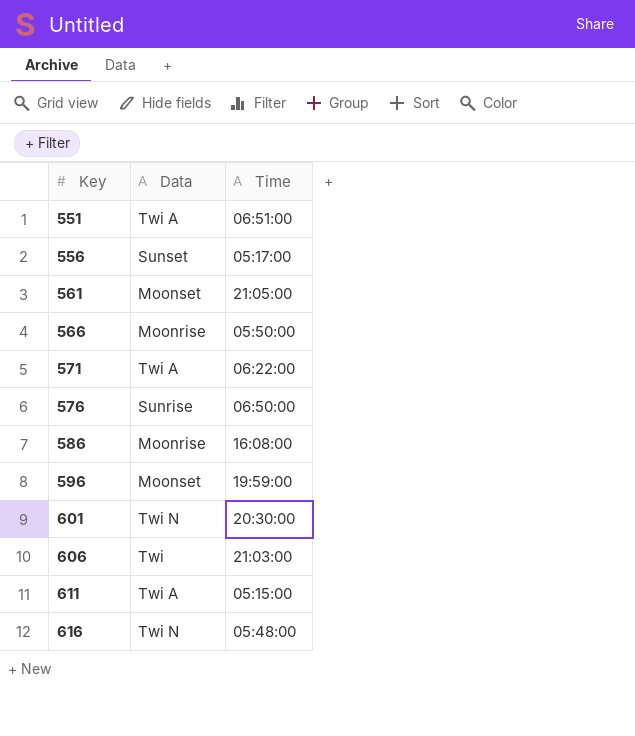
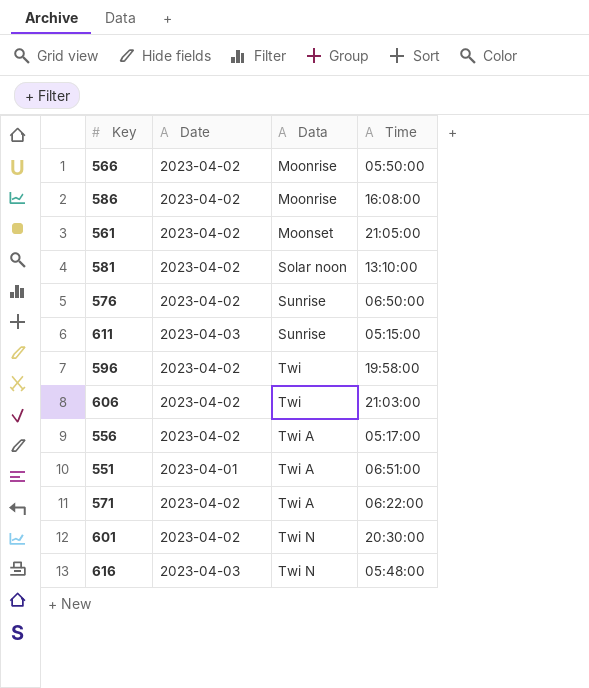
row order: Key ascending -> Data ascending
column Date | position: none -> 2
row 581: none -> 2023-04-02 | Solar noon | 13:10:00
611 | Data: Twi A -> Sunrise
596 | Data: Moonset -> Twi
596 | Time: 19:59:00 -> 19:58:00
556 | Data: Sunset -> Twi A

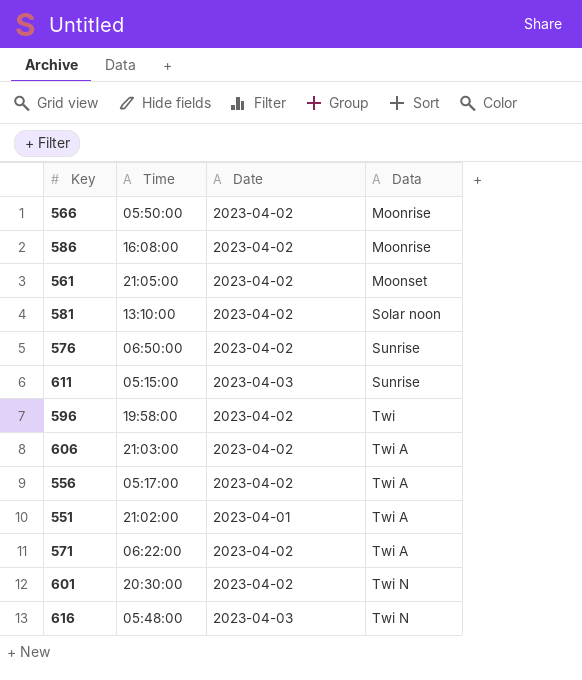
column Time | position: 4 -> 2
606 | Data: Twi -> Twi A
551 | Time: 06:51:00 -> 21:02:00

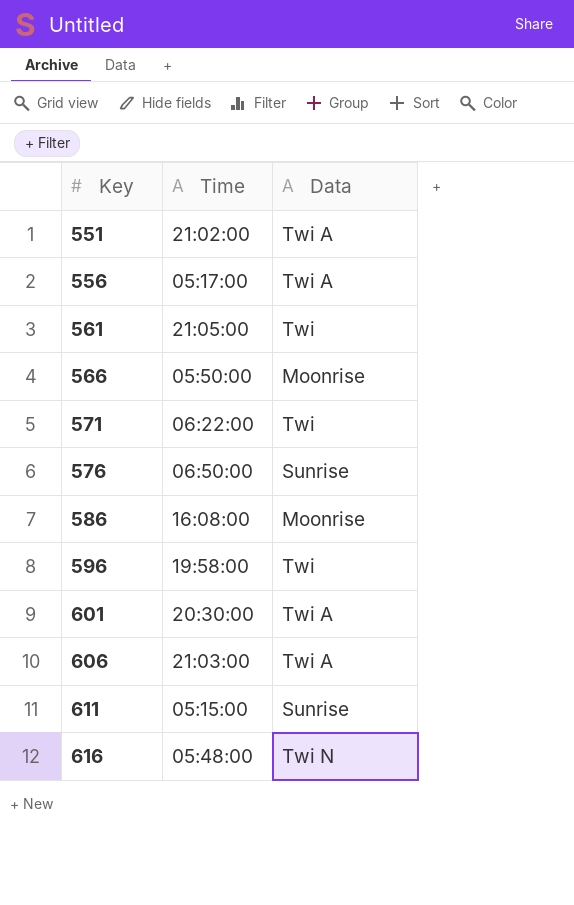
row order: Data ascending -> Key ascending
column Date | position: 3 -> none
row 581: 13:10:00 | 2023-04-02 | Solar noon -> none
561 | Data: Moonset -> Twi
571 | Data: Twi A -> Twi
601 | Data: Twi N -> Twi A

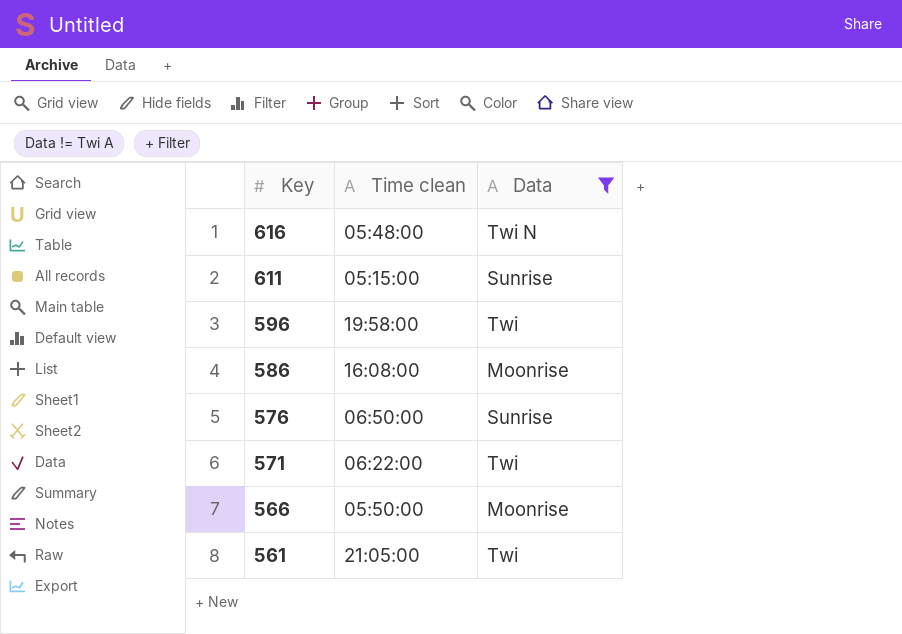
filter: none -> Data != Twi A
row order: Key ascending -> Key descending
column name: Time -> Time clean

